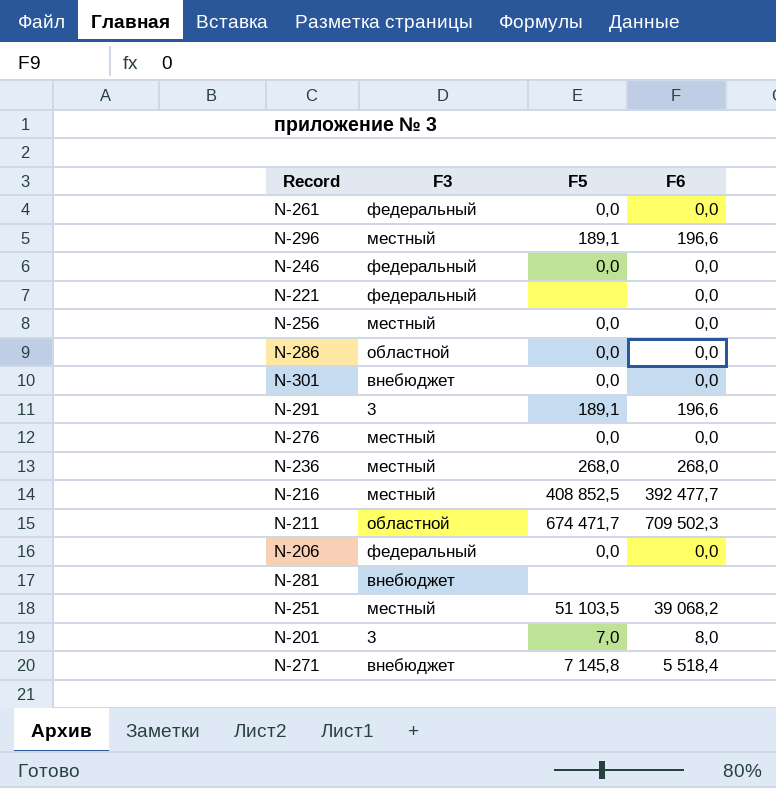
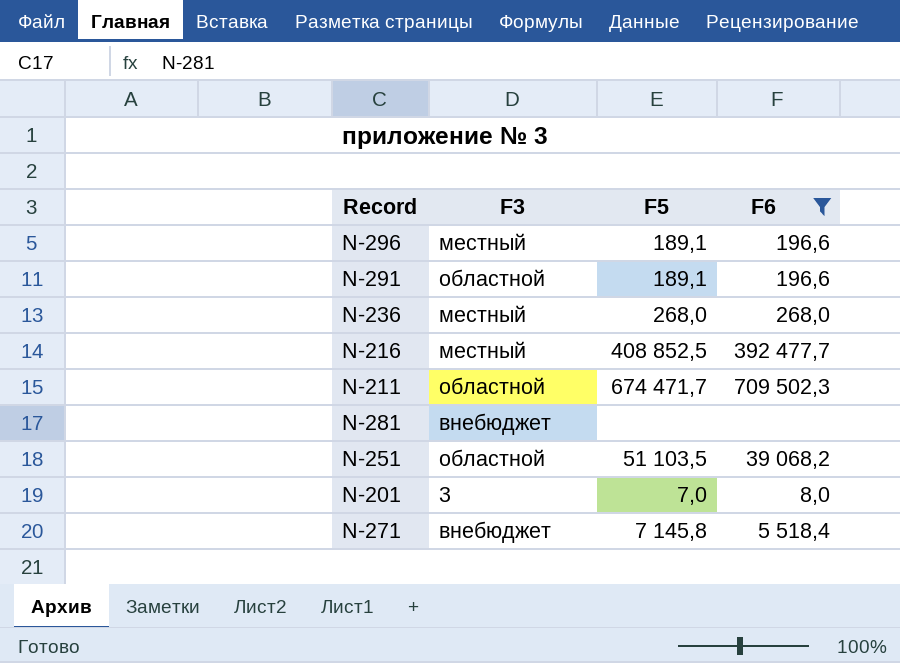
filter: none -> F6 != 0,0
N-291 | F3: 3 -> областной
N-251 | F3: местный -> областной

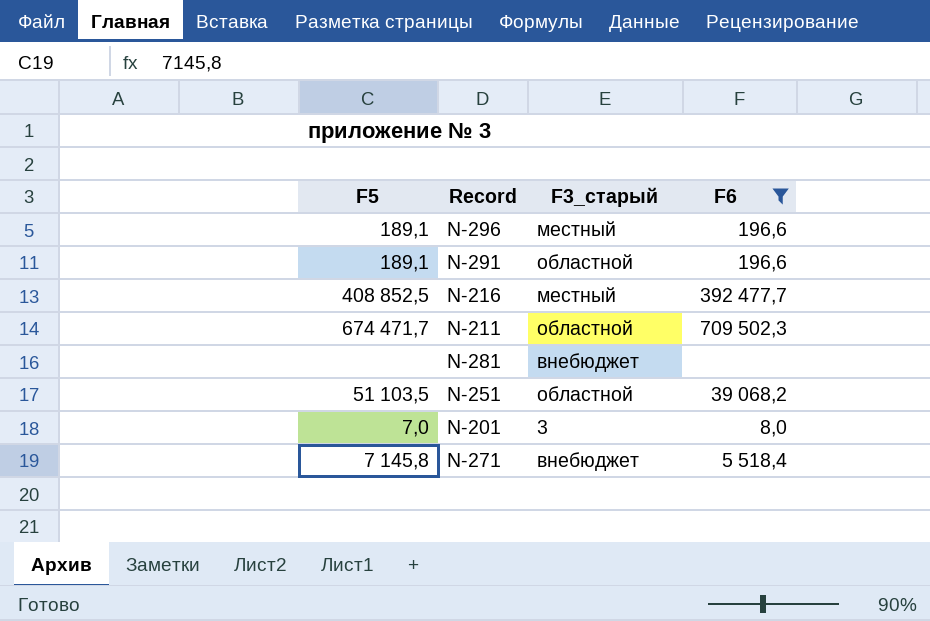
column F5 | position: 3 -> 1
column name: F3 -> F3_старый
row N-236: местный | 268,0 | 268,0 -> none

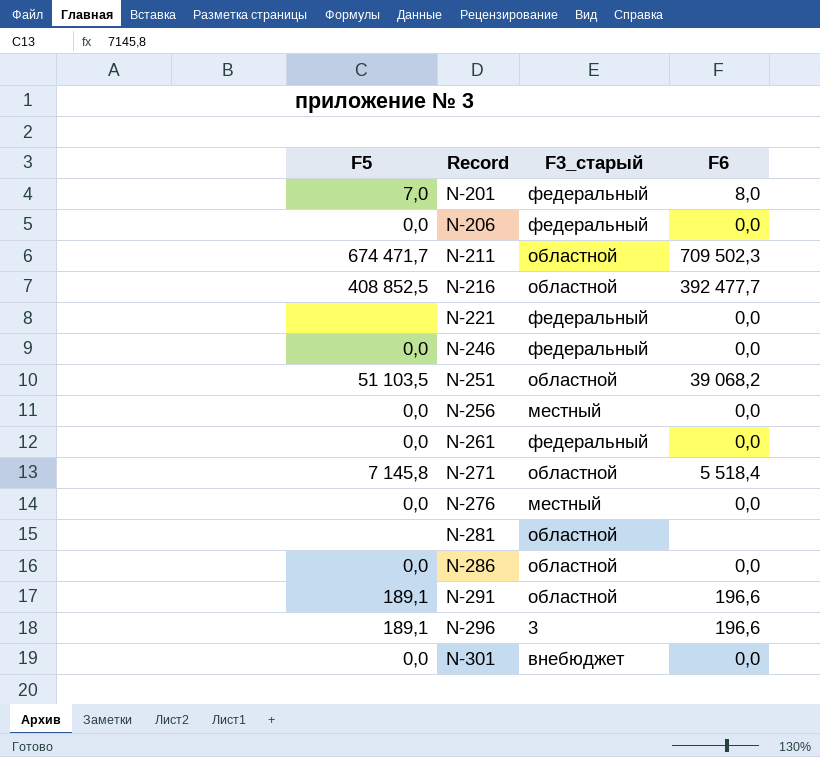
filter: F6 != 0,0 -> none
row order: none -> Record ascending
N-201 | F3_старый: 3 -> федеральный
N-216 | F3_старый: местный -> областной
N-271 | F3_старый: внебюджет -> областной
N-281 | F3_старый: внебюджет -> областной
N-296 | F3_старый: местный -> 3

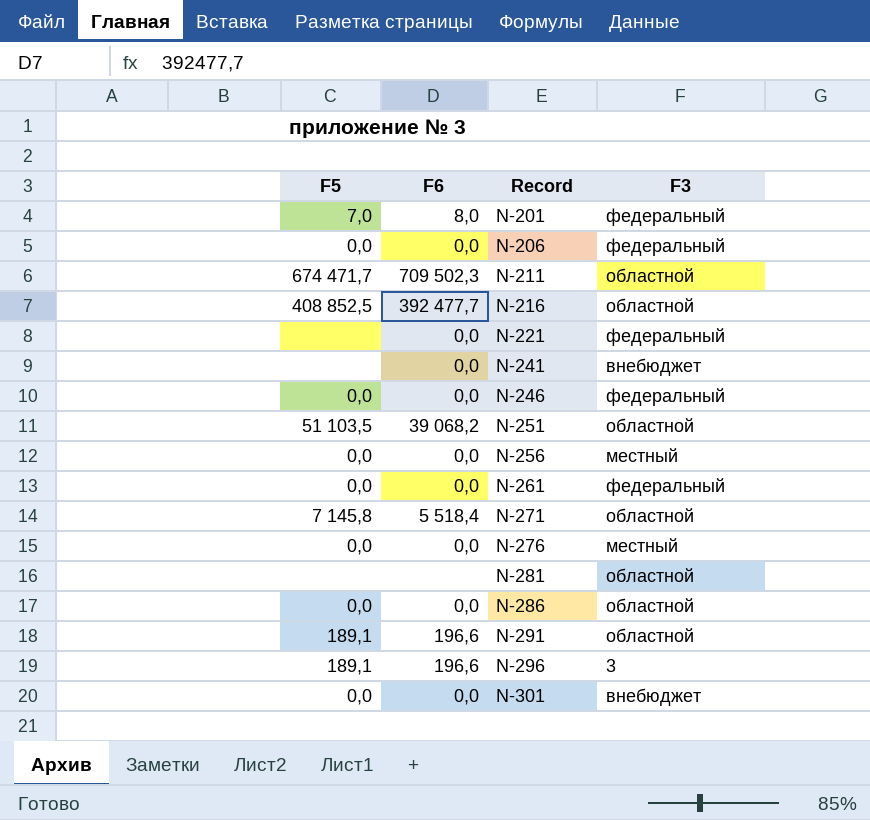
column F6 | position: 4 -> 2
column name: F3_старый -> F3
row N-241: none -> none | 0,0 | внебюджет

